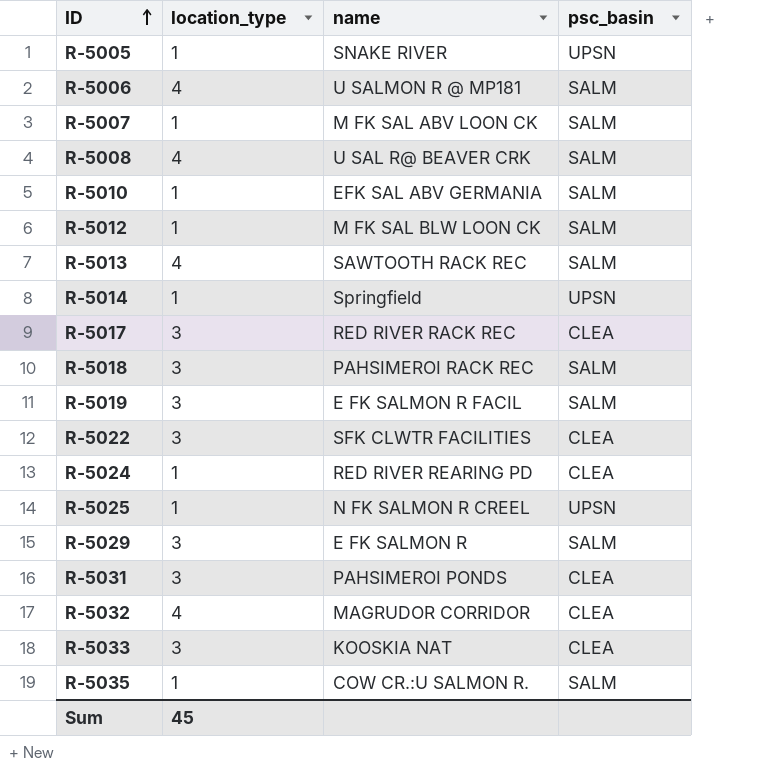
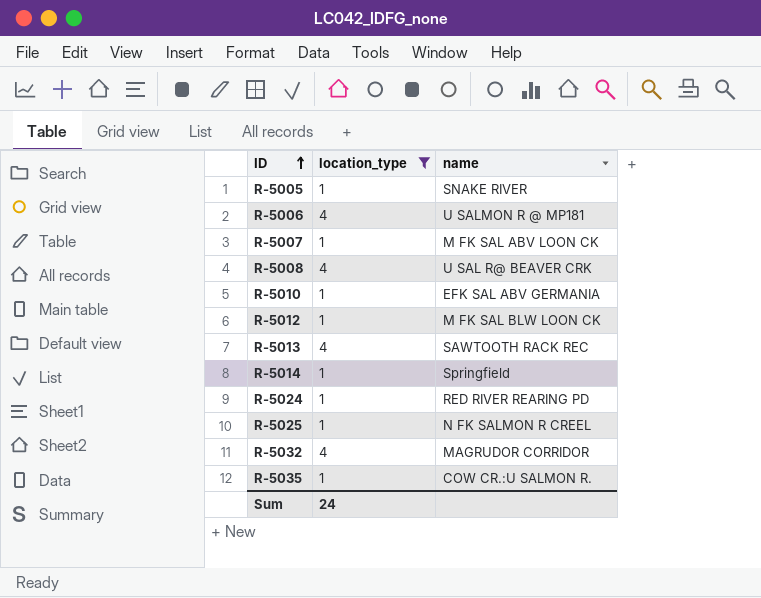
filter: none -> location_type != 3
column psc_basin | position: 4 -> none
Sum | location_type: 45 -> 24

